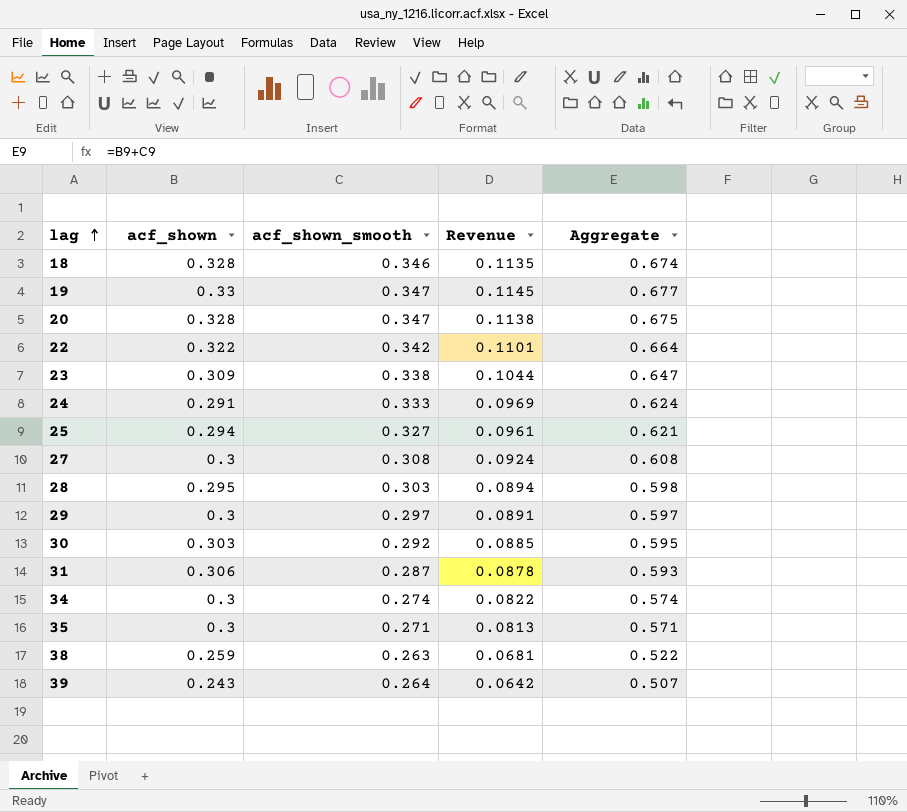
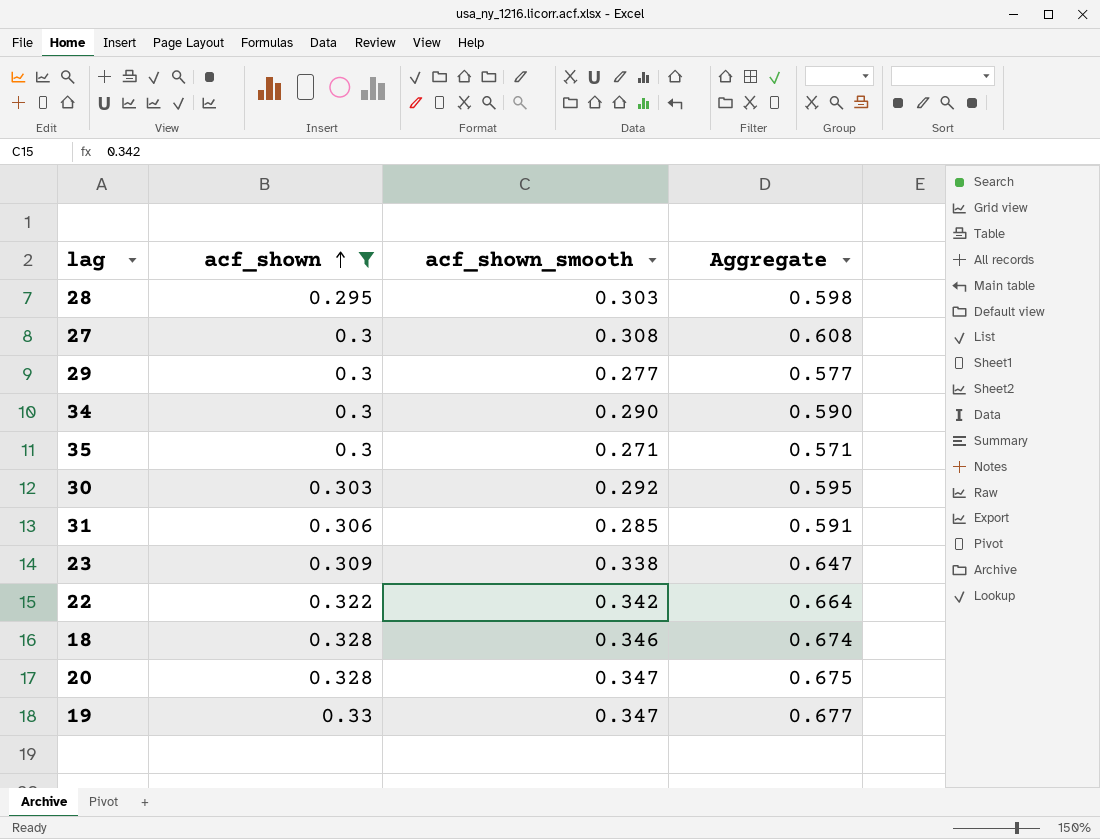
filter: none -> acf_shown >= 0.295
row order: lag ascending -> acf_shown ascending
column Revenue | formula: [acf_shown] * [acf_shown_smooth] -> none
29 | acf_shown_smooth: 0.297 -> 0.277
29 | Aggregate: 0.597 -> 0.577
34 | acf_shown_smooth: 0.274 -> 0.290
34 | Aggregate: 0.574 -> 0.590
31 | acf_shown_smooth: 0.287 -> 0.285
31 | Aggregate: 0.593 -> 0.591

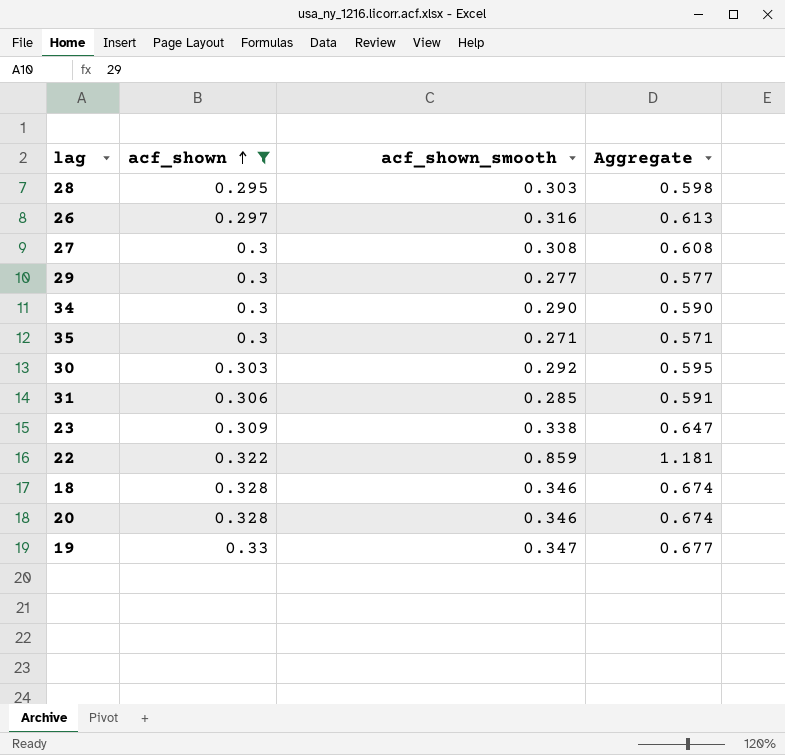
row 26: none -> 0.297 | 0.316 | 0.613
22 | acf_shown_smooth: 0.342 -> 0.859
22 | Aggregate: 0.664 -> 1.181
20 | acf_shown_smooth: 0.347 -> 0.346
20 | Aggregate: 0.675 -> 0.674

